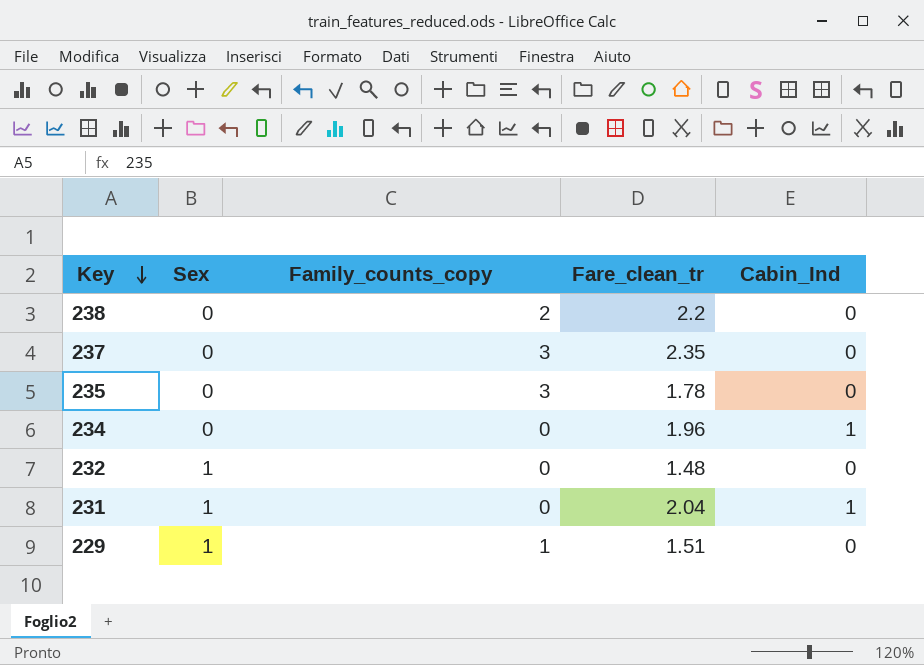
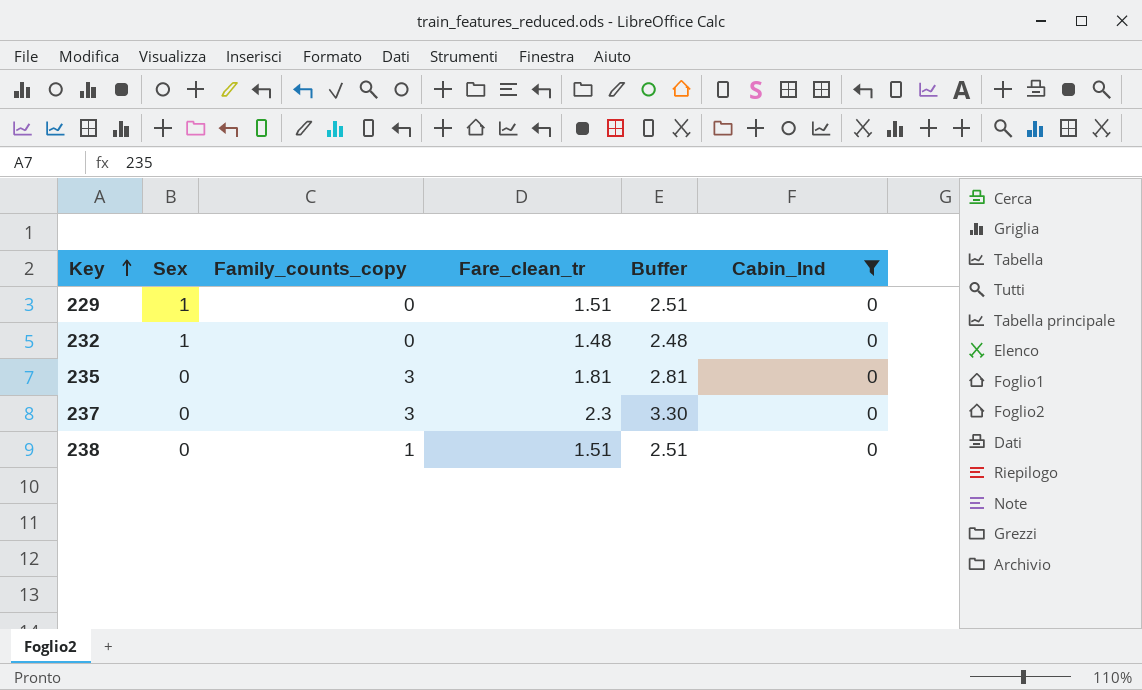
filter: none -> Cabin_Ind = 0
row order: Key descending -> Key ascending
column Buffer | formula: none -> [Fare_clean_tr] + 1
229 | Family_counts_copy: 1 -> 0
235 | Fare_clean_tr: 1.78 -> 1.81
237 | Fare_clean_tr: 2.35 -> 2.3
238 | Family_counts_copy: 2 -> 1
238 | Fare_clean_tr: 2.2 -> 1.51

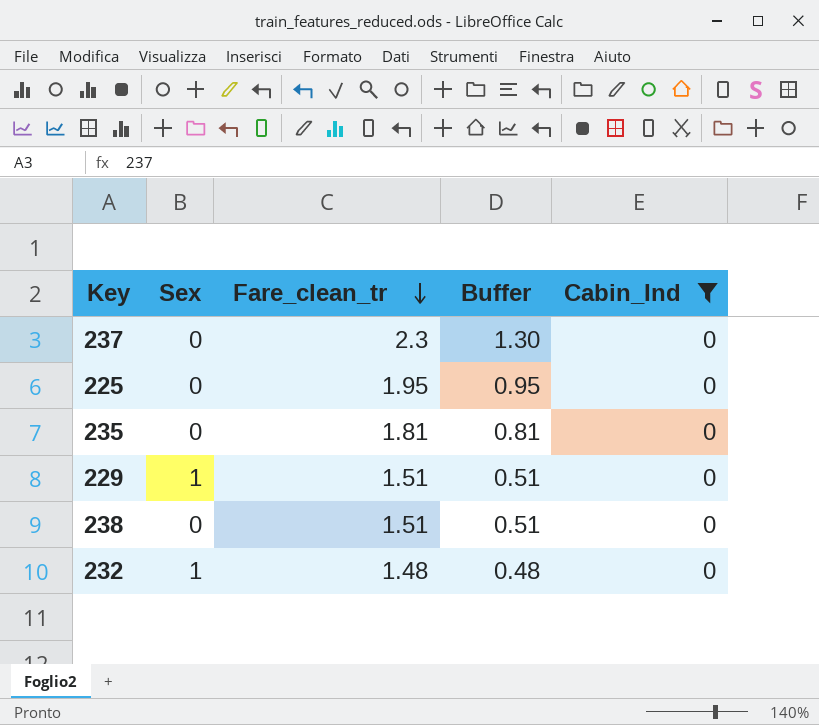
row order: Key ascending -> Fare_clean_tr descending
column Family_counts_copy | position: 3 -> none
column Buffer | formula: [Fare_clean_tr] + 1 -> [Fare_clean_tr] - 1
row 225: none -> 0 | 1.95 | 0.95 | 0

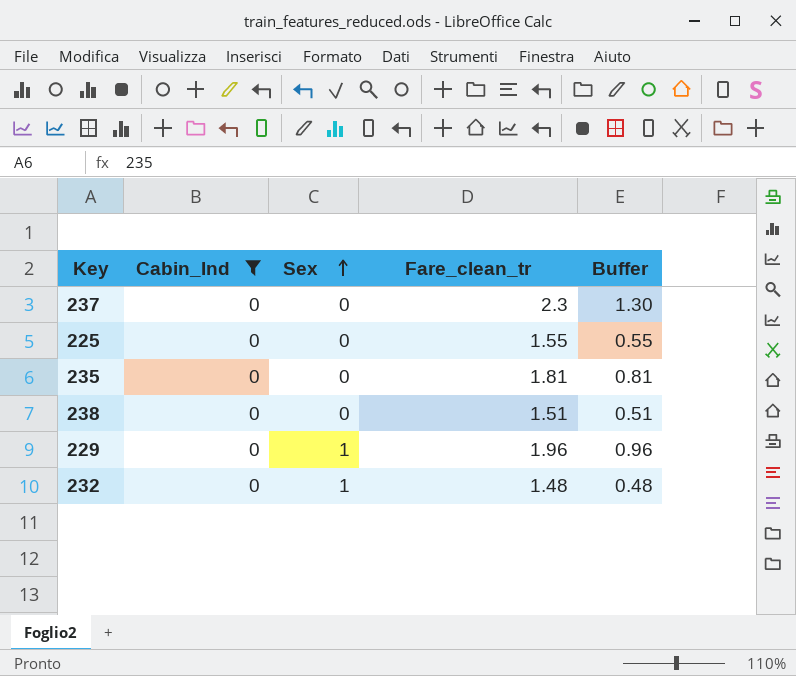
row order: Fare_clean_tr descending -> Sex ascending
column Cabin_Ind | position: 5 -> 2
225 | Fare_clean_tr: 1.95 -> 1.55
225 | Buffer: 0.95 -> 0.55
229 | Fare_clean_tr: 1.51 -> 1.96
229 | Buffer: 0.51 -> 0.96

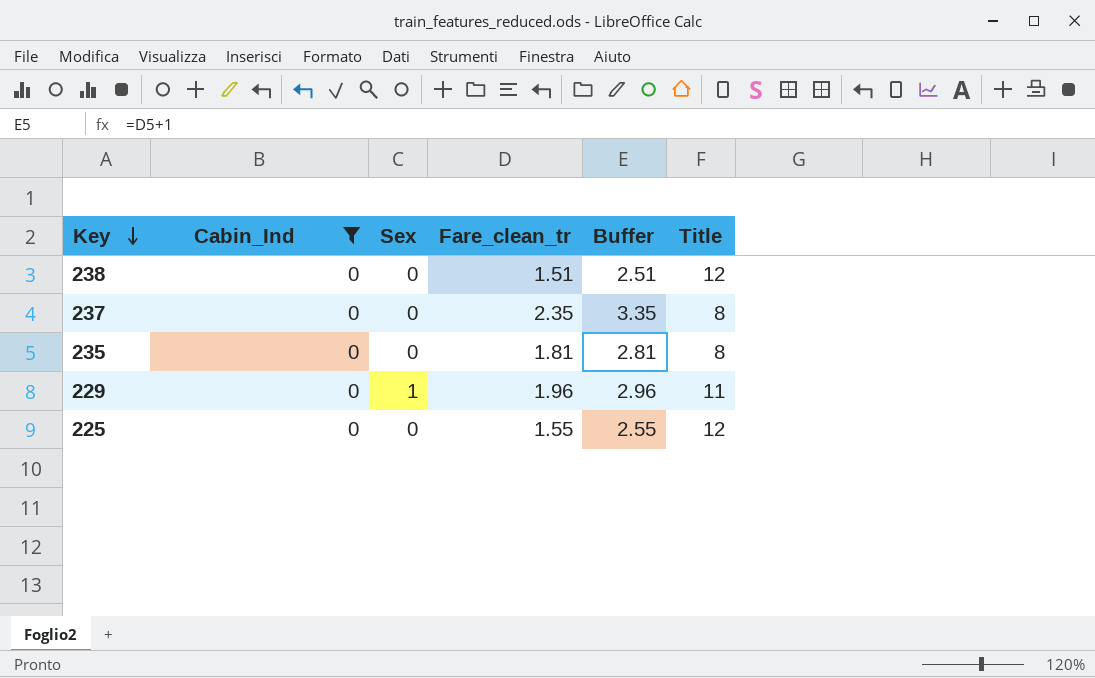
row order: Sex ascending -> Key descending
column Buffer | formula: [Fare_clean_tr] - 1 -> [Fare_clean_tr] + 1
column Title | position: none -> 6
row 232: 0 | 1 | 1.48 | 0.48 -> none
237 | Fare_clean_tr: 2.3 -> 2.35

